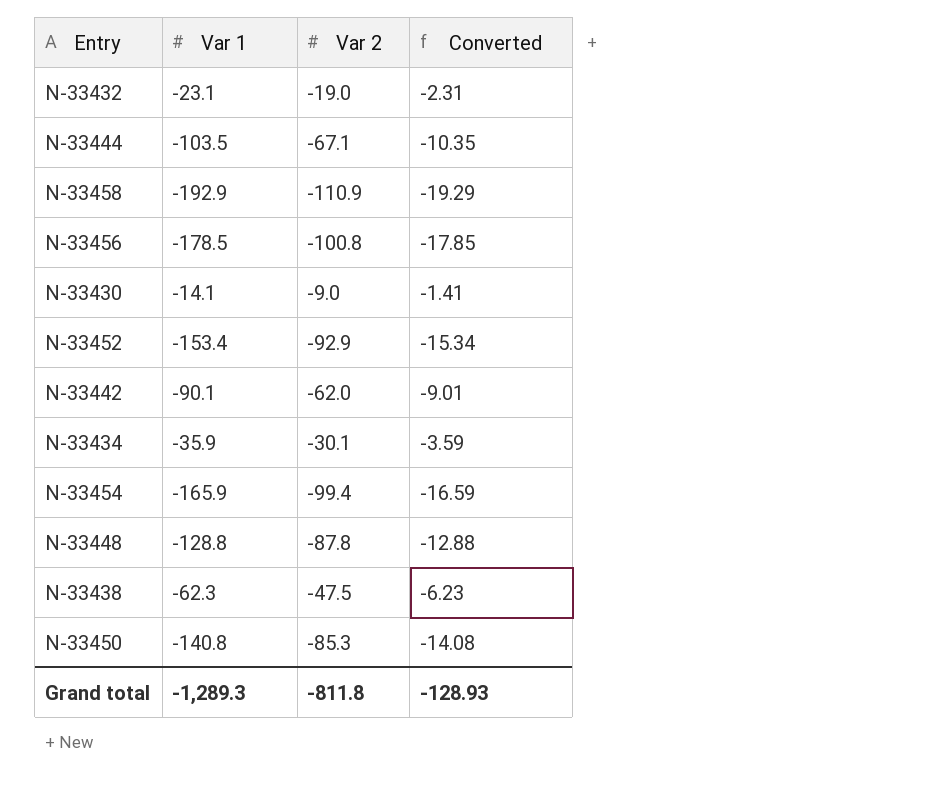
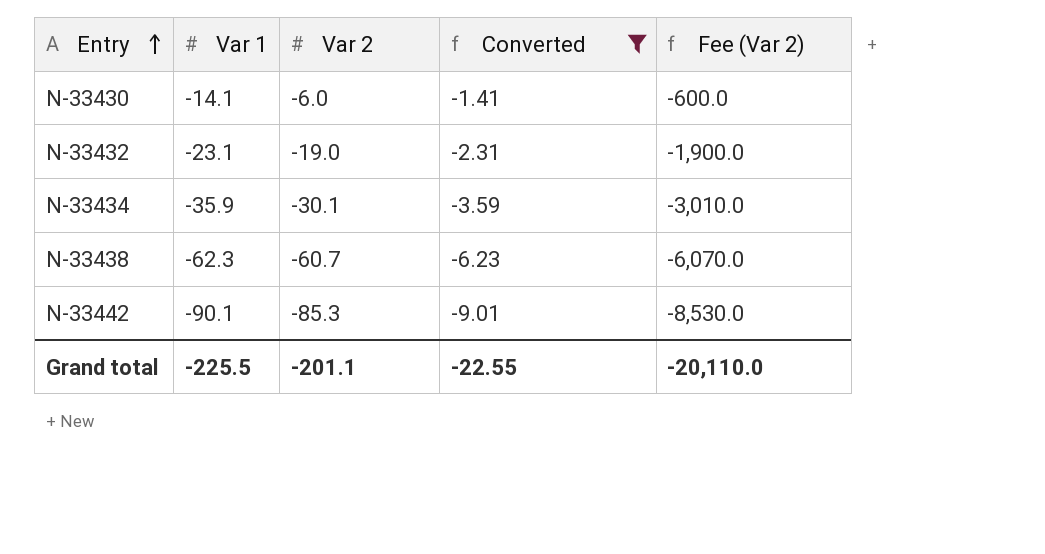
filter: none -> Converted >= -9.01
row order: none -> Entry ascending
column Fee (Var 2) | formula: none -> [Var 2] * 100
N-33430 | Var 2: -9.0 -> -6.0
N-33438 | Var 2: -47.5 -> -60.7
N-33442 | Var 2: -62.0 -> -85.3
Grand total | Var 1: -1,289.3 -> -225.5
Grand total | Var 2: -811.8 -> -201.1
Grand total | Converted: -128.93 -> -22.55

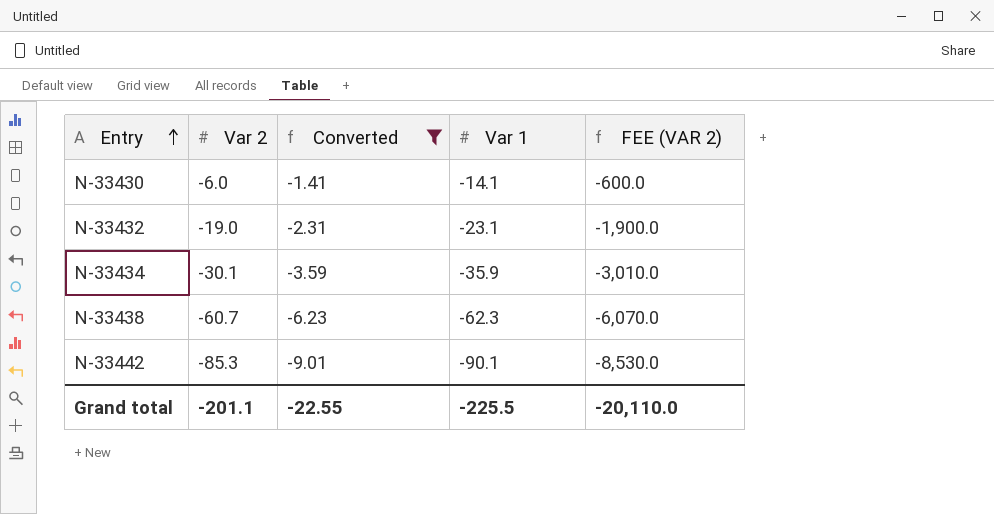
column Var 1 | position: 2 -> 4
column name: Fee (Var 2) -> FEE (VAR 2)

